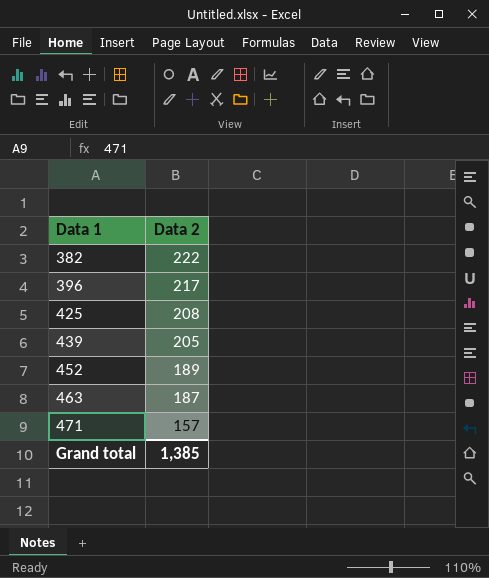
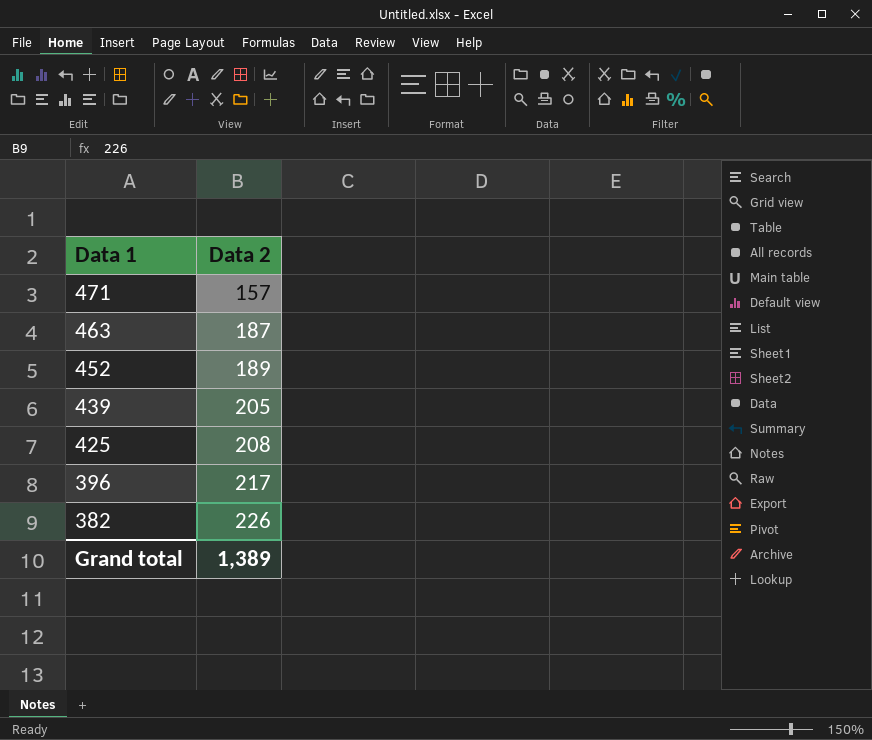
row order: Data 1 ascending -> Data 1 descending
382 | Data 2: 222 -> 226
Grand total | Data 2: 1,385 -> 1,389

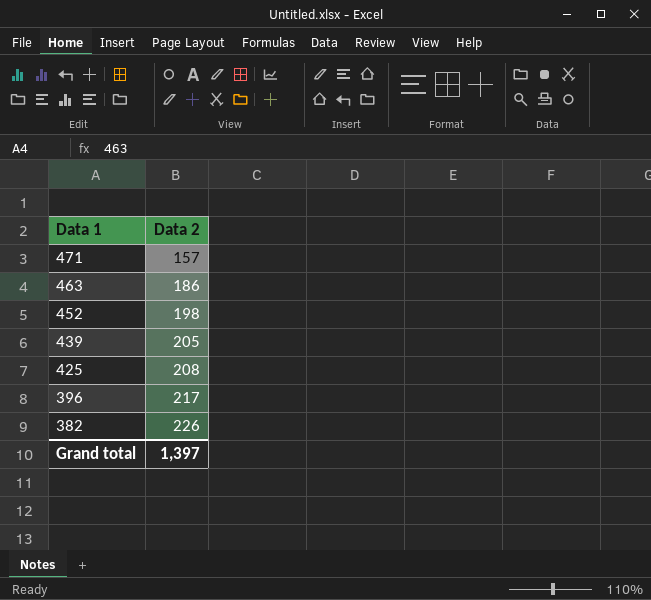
463 | Data 2: 187 -> 186
452 | Data 2: 189 -> 198
Grand total | Data 2: 1,389 -> 1,397

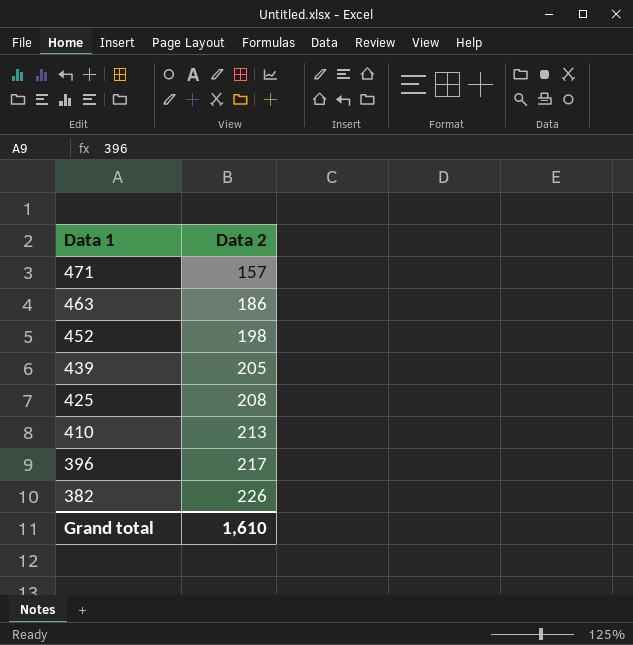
row 410: none -> 213
Grand total | Data 2: 1,397 -> 1,610

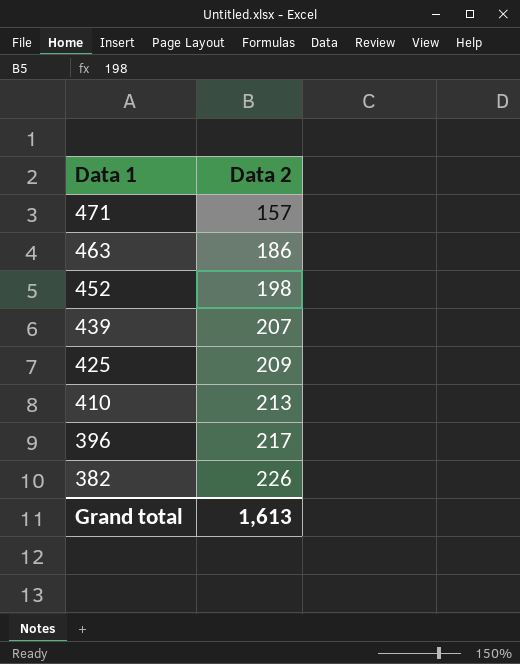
439 | Data 2: 205 -> 207
425 | Data 2: 208 -> 209
Grand total | Data 2: 1,610 -> 1,613

